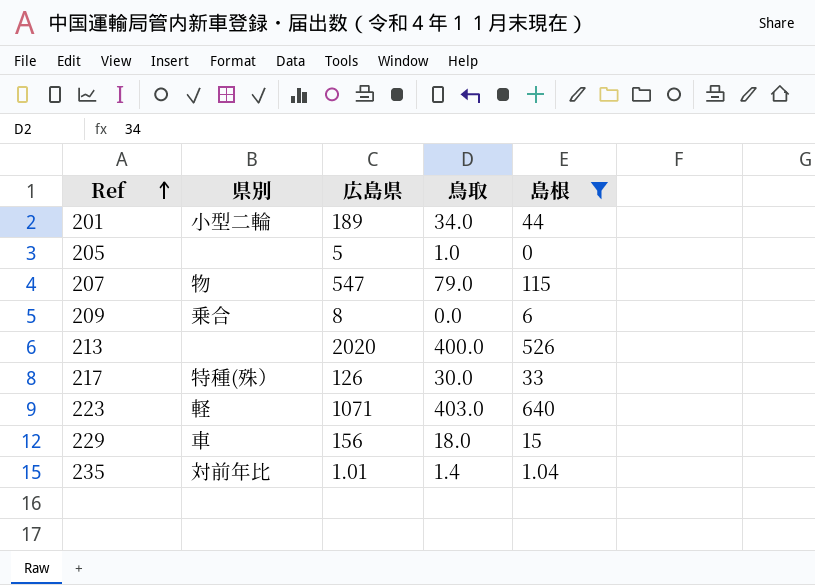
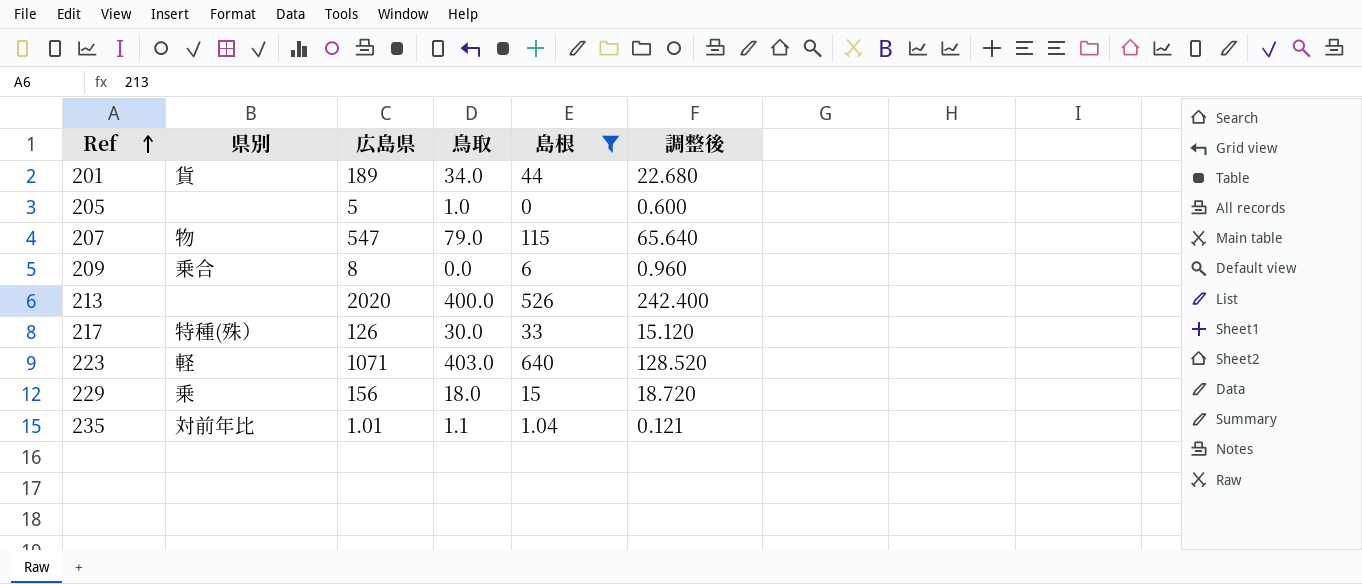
column 調整後 | formula: none -> [広島県] * 0.12
201 | 県別: 小型二輪 -> 貨
229 | 県別: 車 -> 乗
235 | 鳥取: 1.4 -> 1.1

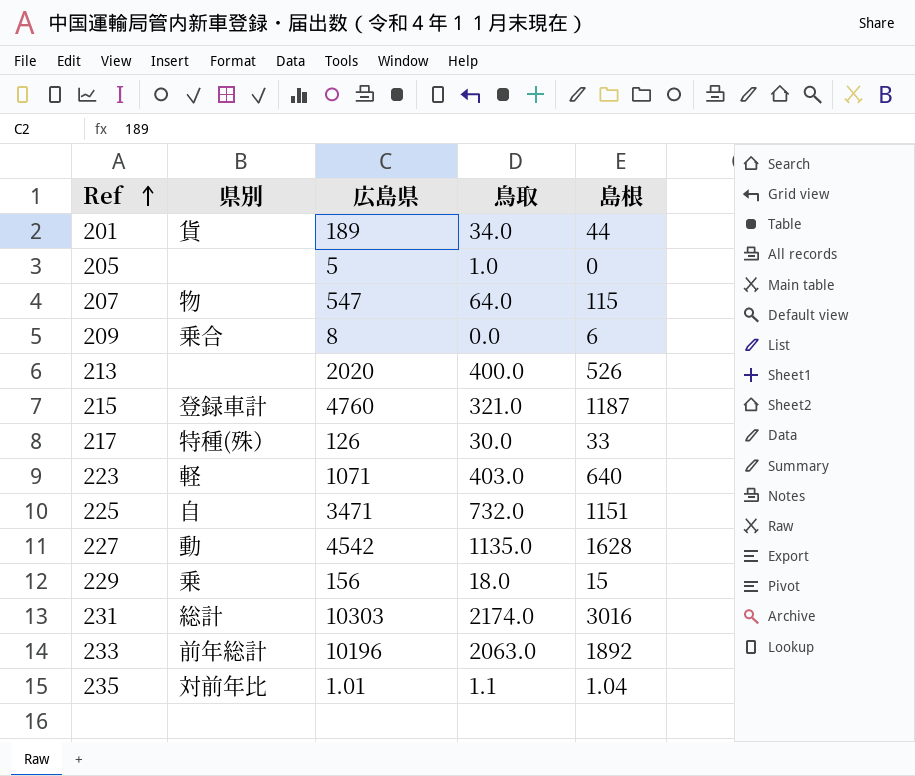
filter: 島根 <= 640 -> none
column 調整後 | formula: [広島県] * 0.12 -> none
207 | 鳥取: 79.0 -> 64.0

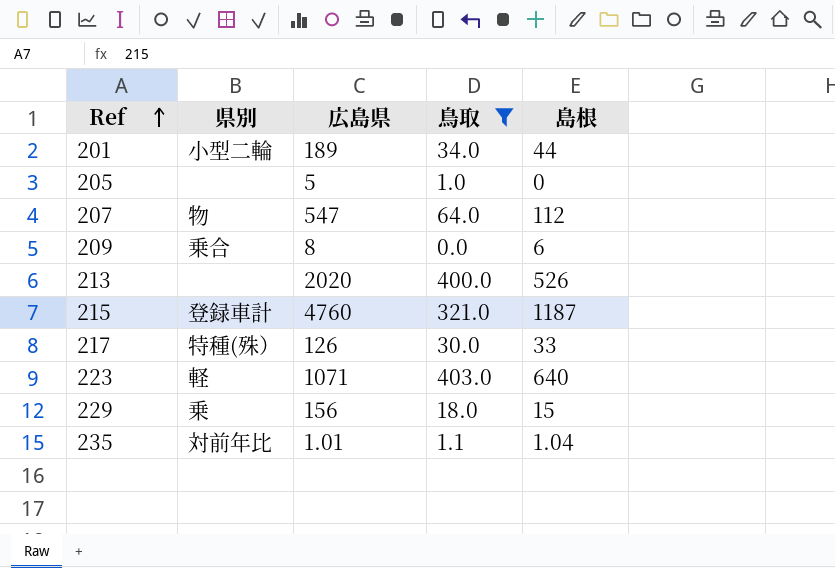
filter: none -> 鳥取 <= 403.0
201 | 県別: 貨 -> 小型二輪
207 | 島根: 115 -> 112

